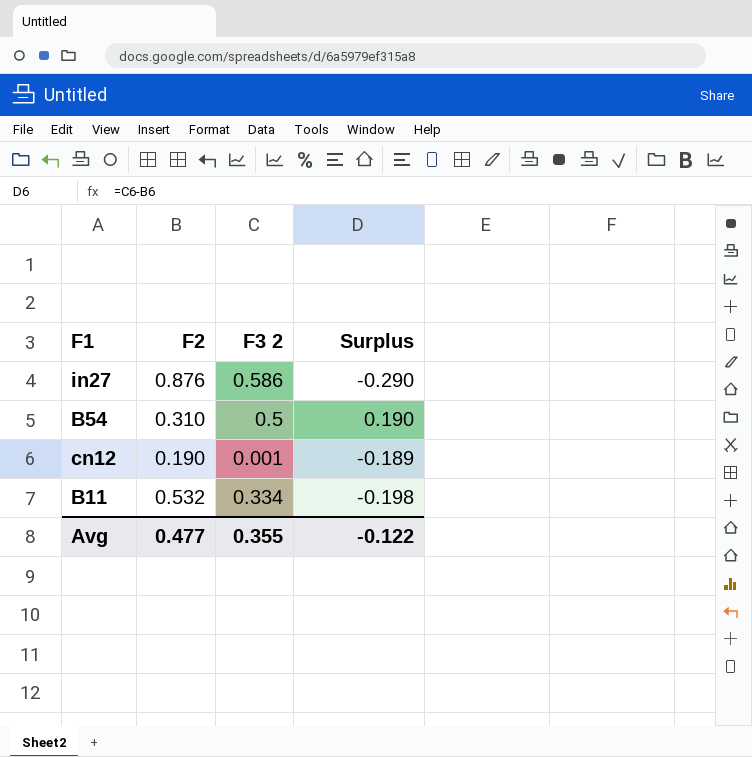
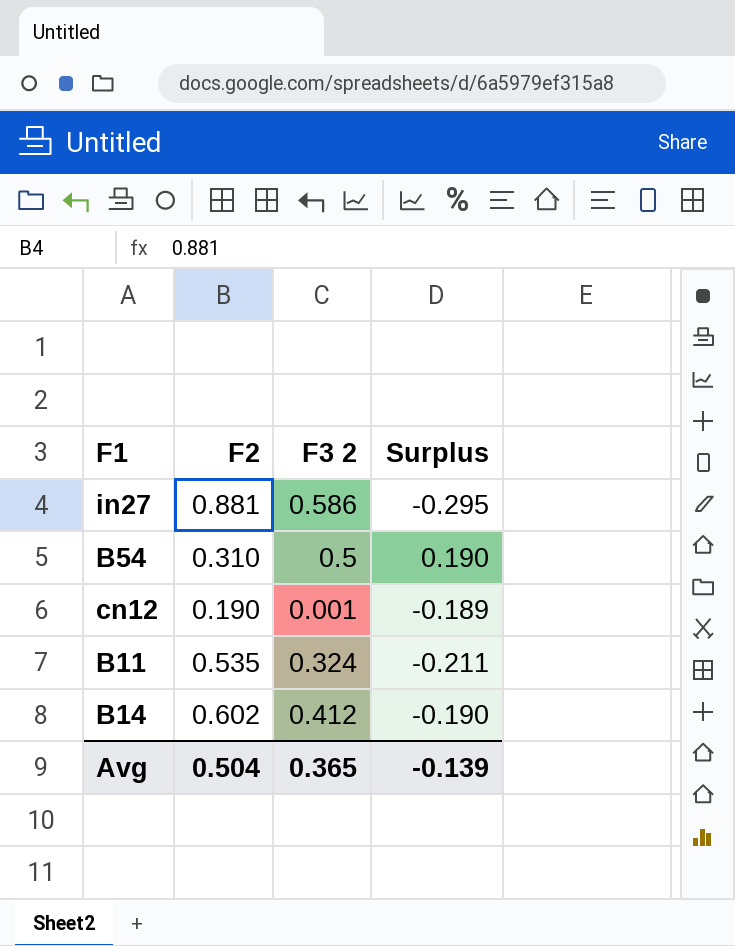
in27 | F2: 0.876 -> 0.881
in27 | Surplus: -0.290 -> -0.295
B11 | F2: 0.532 -> 0.535
B11 | F3 2: 0.334 -> 0.324
B11 | Surplus: -0.198 -> -0.211
row B14: none -> 0.602 | 0.412 | -0.190
Avg | F2: 0.477 -> 0.504
Avg | F3 2: 0.355 -> 0.365
Avg | Surplus: -0.122 -> -0.139

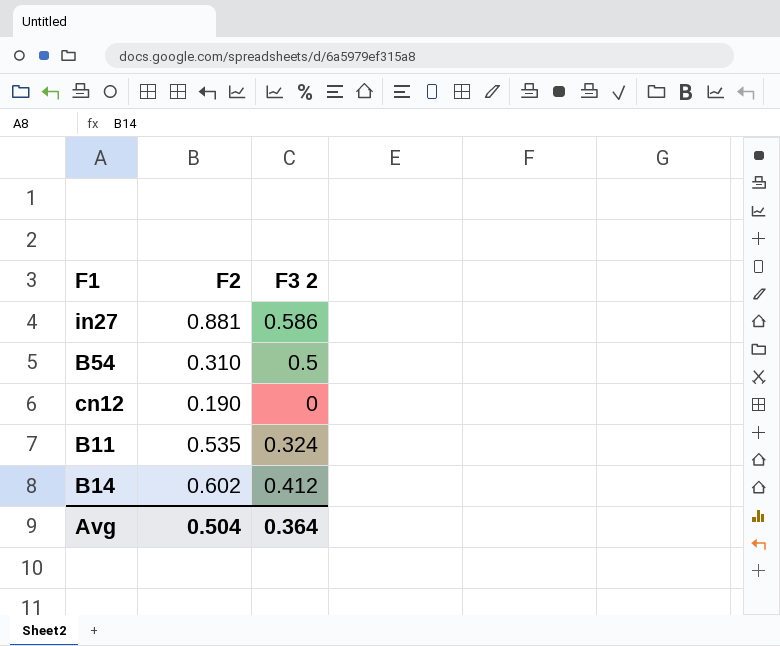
column Surplus | formula: [F3 2] - [F2] -> none
cn12 | F3 2: 0.001 -> 0
Avg | F3 2: 0.365 -> 0.364

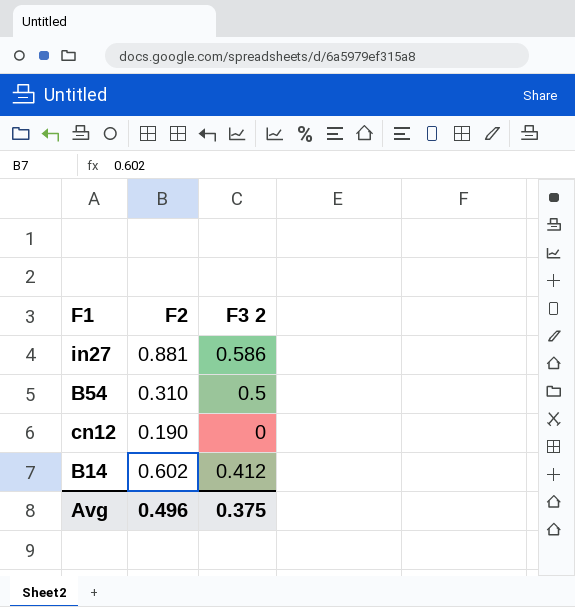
row B11: 0.535 | 0.324 -> none
Avg | F2: 0.504 -> 0.496
Avg | F3 2: 0.364 -> 0.375

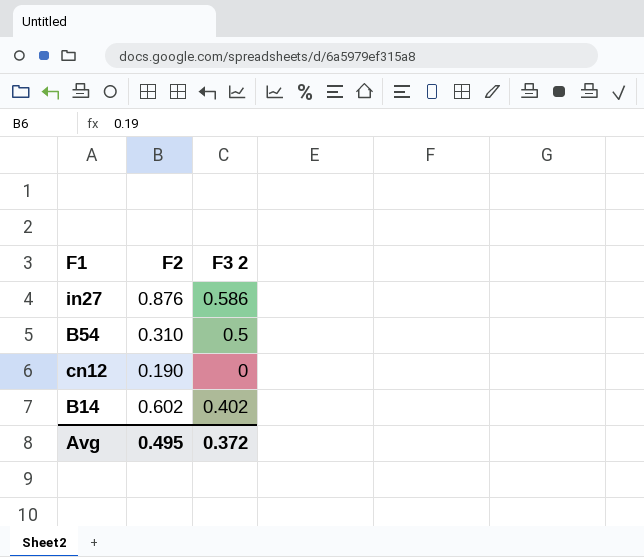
in27 | F2: 0.881 -> 0.876
B14 | F3 2: 0.412 -> 0.402
Avg | F2: 0.496 -> 0.495
Avg | F3 2: 0.375 -> 0.372

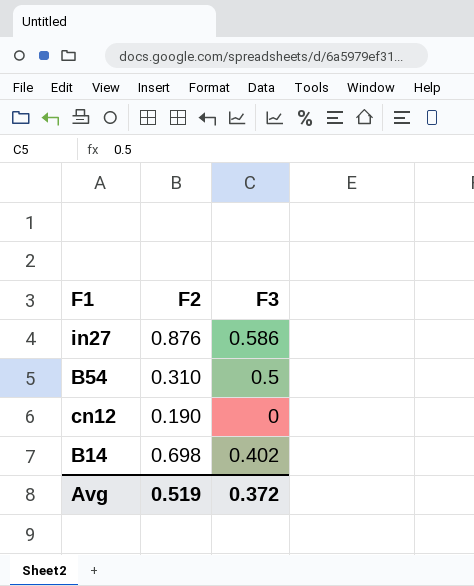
column name: F3 2 -> F3
B14 | F2: 0.602 -> 0.698
Avg | F2: 0.495 -> 0.519

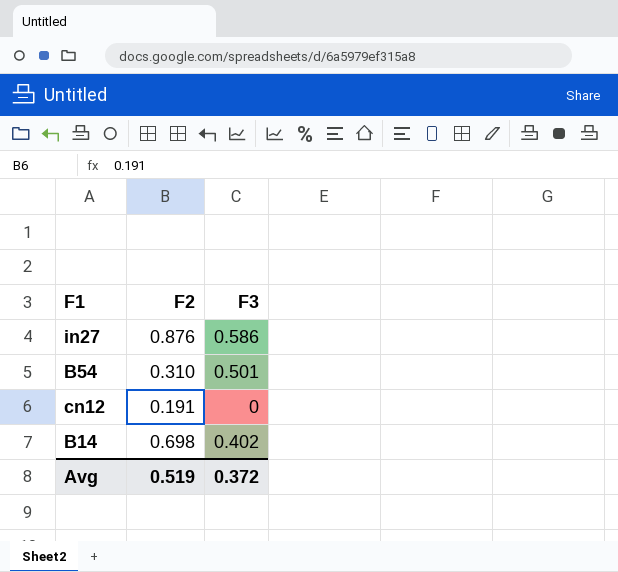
B54 | F3: 0.5 -> 0.501
cn12 | F2: 0.190 -> 0.191

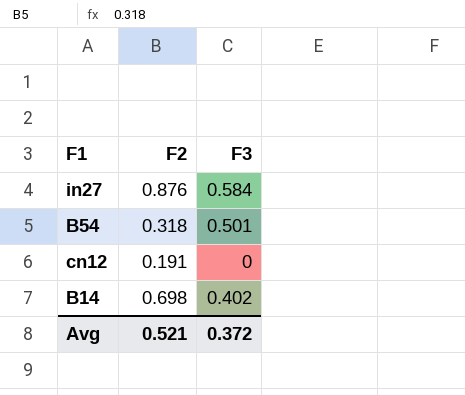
in27 | F3: 0.586 -> 0.584
B54 | F2: 0.310 -> 0.318
Avg | F2: 0.519 -> 0.521

